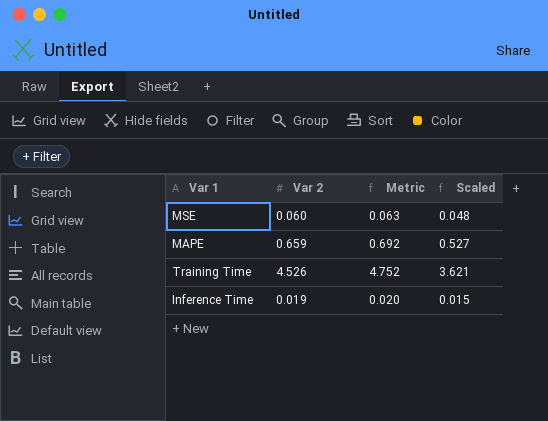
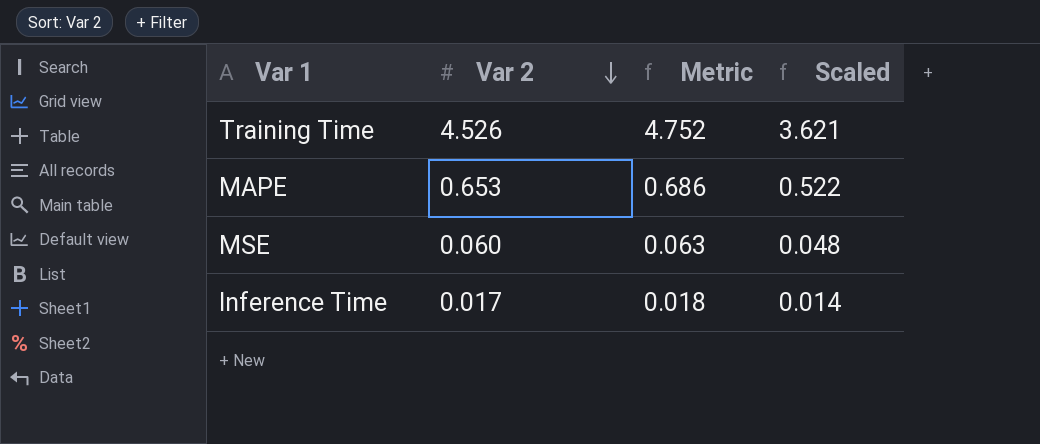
row order: none -> Var 2 descending
MAPE | Var 2: 0.659 -> 0.653
MAPE | Metric: 0.692 -> 0.686
MAPE | Scaled: 0.527 -> 0.522
Inference Time | Var 2: 0.019 -> 0.017
Inference Time | Metric: 0.020 -> 0.018
Inference Time | Scaled: 0.015 -> 0.014

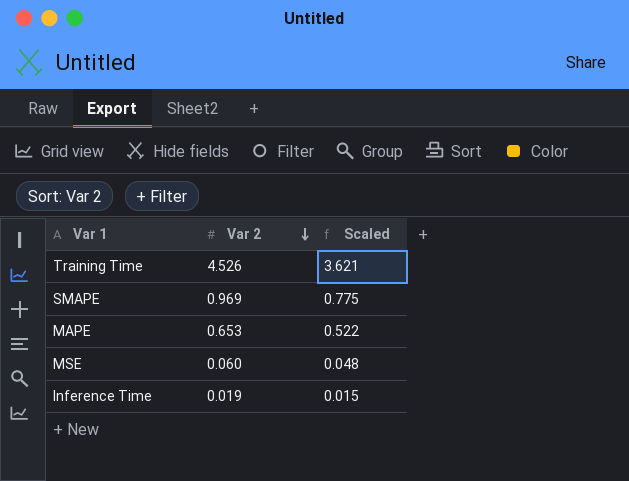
column Metric | formula: [Var 2] * 1.05 -> none
row SMAPE: none -> 0.969 | 0.775
Inference Time | Var 2: 0.017 -> 0.019
Inference Time | Scaled: 0.014 -> 0.015

